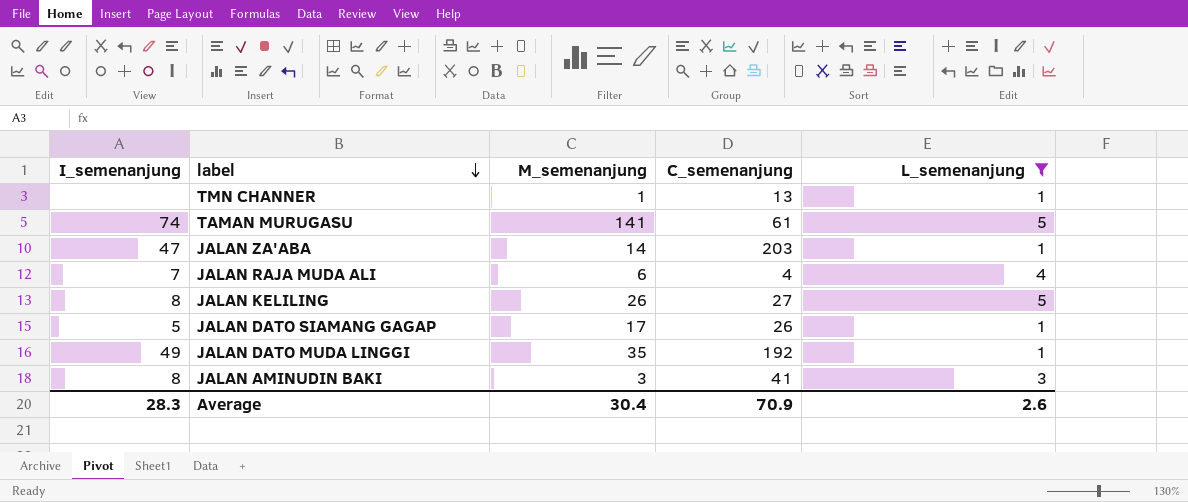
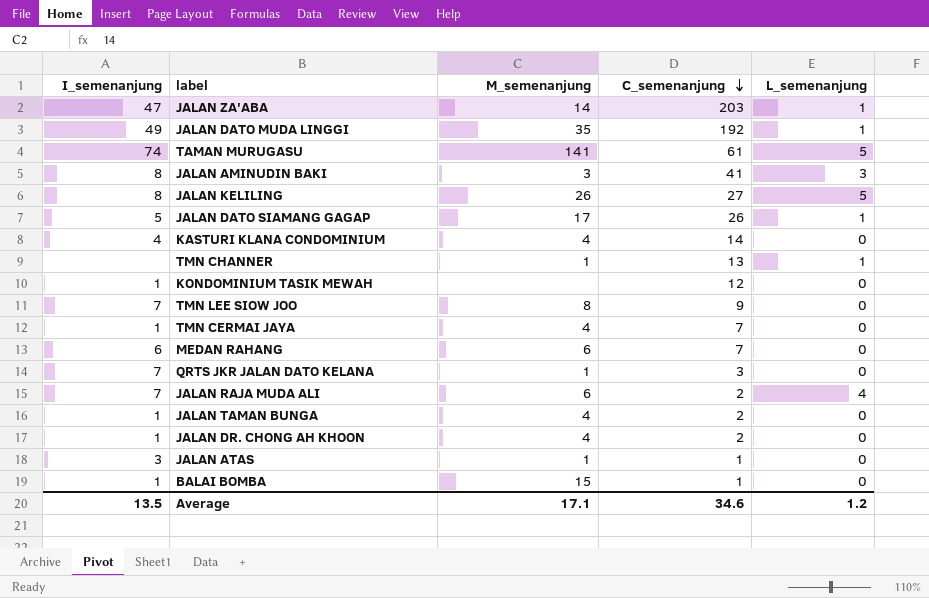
filter: L_semenanjung != 0 -> none
row order: label descending -> C_semenanjung descending
JALAN RAJA MUDA ALI | C_semenanjung: 4 -> 2
Average | I_semenanjung: 28.3 -> 13.5
Average | M_semenanjung: 30.4 -> 17.1
Average | C_semenanjung: 70.9 -> 34.6
Average | L_semenanjung: 2.6 -> 1.2

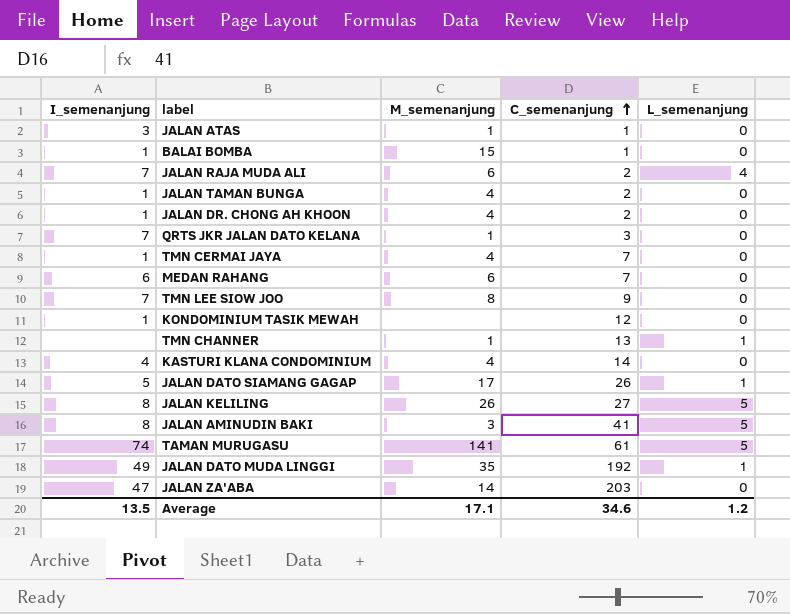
row order: C_semenanjung descending -> C_semenanjung ascending
JALAN AMINUDIN BAKI | L_semenanjung: 3 -> 5
JALAN ZA'ABA | L_semenanjung: 1 -> 0

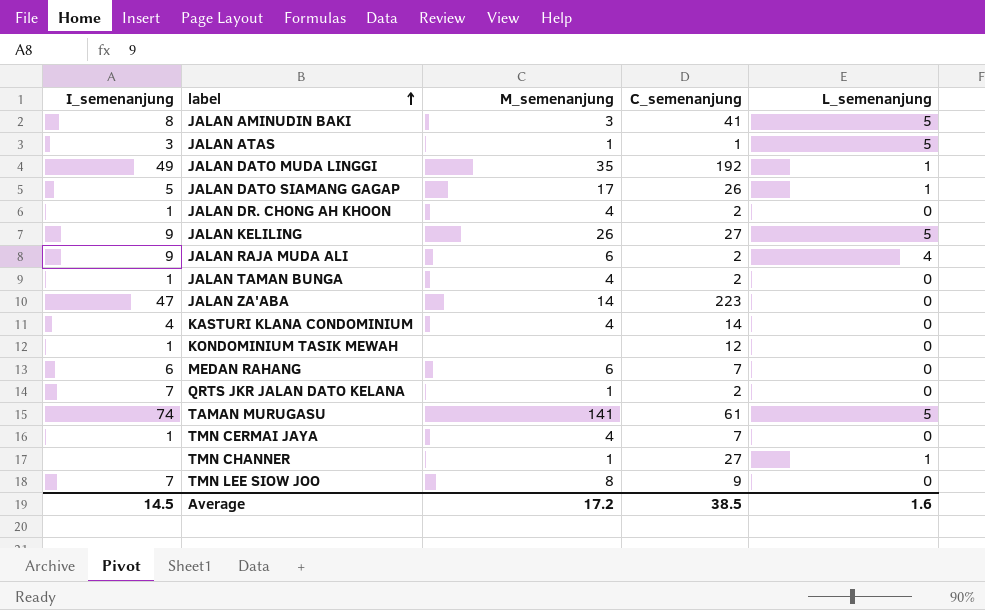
row order: C_semenanjung ascending -> label ascending
row BALAI BOMBA: 1 | 15 | 1 | 0 -> none
JALAN ATAS | L_semenanjung: 0 -> 5
JALAN KELILING | I_semenanjung: 8 -> 9
JALAN RAJA MUDA ALI | I_semenanjung: 7 -> 9
JALAN ZA'ABA | C_semenanjung: 203 -> 223
QRTS JKR JALAN DATO KELANA | C_semenanjung: 3 -> 2
TMN CHANNER | C_semenanjung: 13 -> 27
Average | I_semenanjung: 13.5 -> 14.5
Average | M_semenanjung: 17.1 -> 17.2
Average | C_semenanjung: 34.6 -> 38.5
Average | L_semenanjung: 1.2 -> 1.6

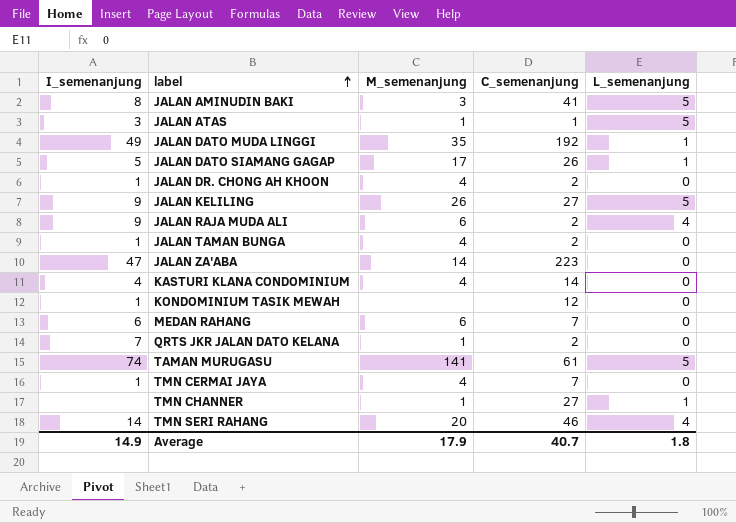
row TMN LEE SIOW JOO: 7 | 8 | 9 | 0 -> none
row TMN SERI RAHANG: none -> 14 | 20 | 46 | 4
Average | I_semenanjung: 14.5 -> 14.9
Average | M_semenanjung: 17.2 -> 17.9
Average | C_semenanjung: 38.5 -> 40.7
Average | L_semenanjung: 1.6 -> 1.8

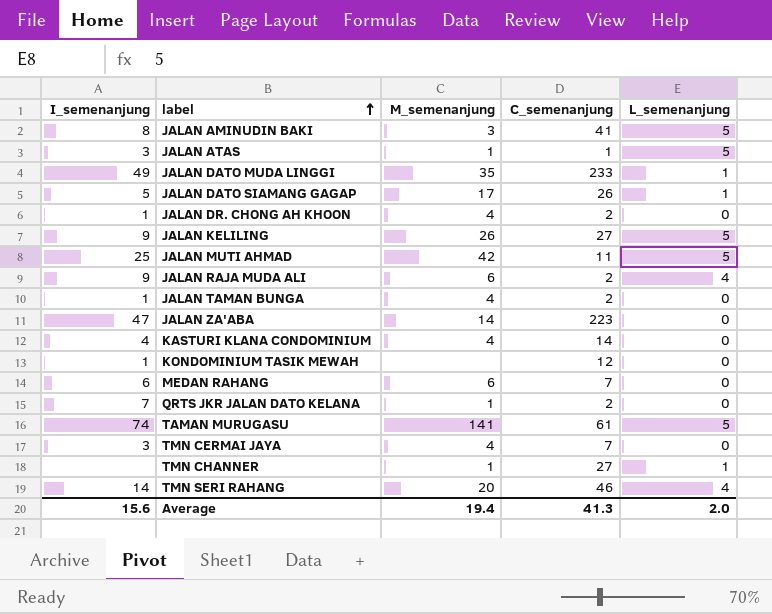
JALAN DATO MUDA LINGGI | C_semenanjung: 192 -> 233
row JALAN MUTI AHMAD: none -> 25 | 42 | 11 | 5
TMN CERMAI JAYA | I_semenanjung: 1 -> 3
Average | I_semenanjung: 14.9 -> 15.6
Average | M_semenanjung: 17.9 -> 19.4
Average | C_semenanjung: 40.7 -> 41.3
Average | L_semenanjung: 1.8 -> 2.0

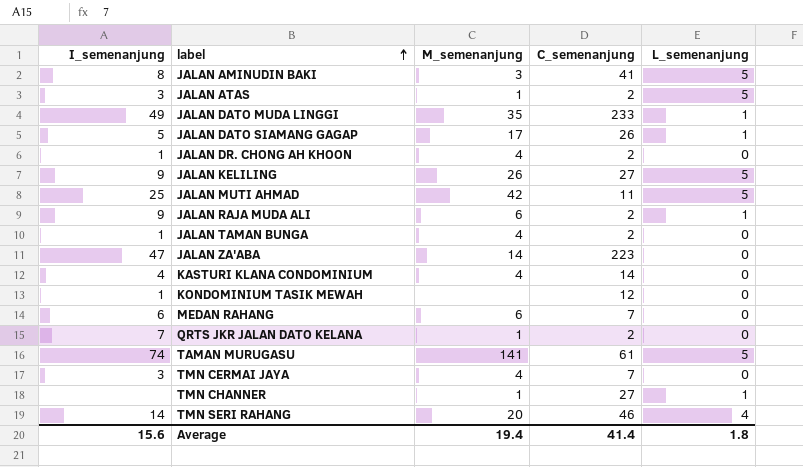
JALAN ATAS | C_semenanjung: 1 -> 2
JALAN RAJA MUDA ALI | L_semenanjung: 4 -> 1
Average | C_semenanjung: 41.3 -> 41.4
Average | L_semenanjung: 2.0 -> 1.8

